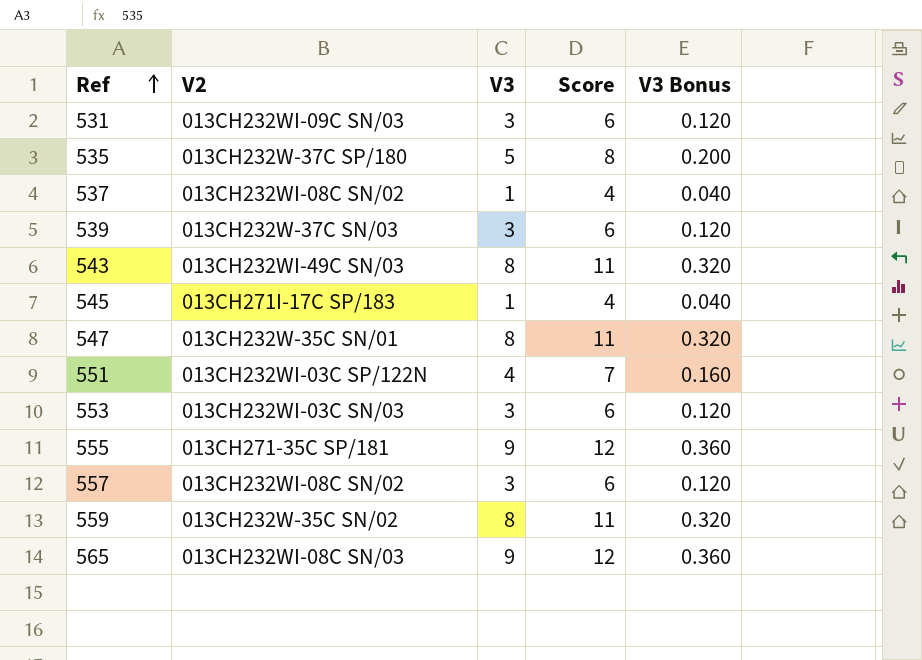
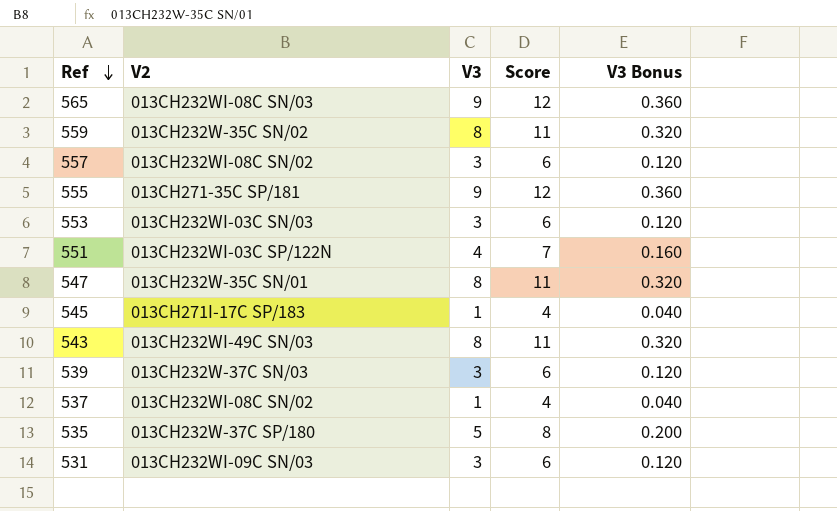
row order: Ref ascending -> Ref descending

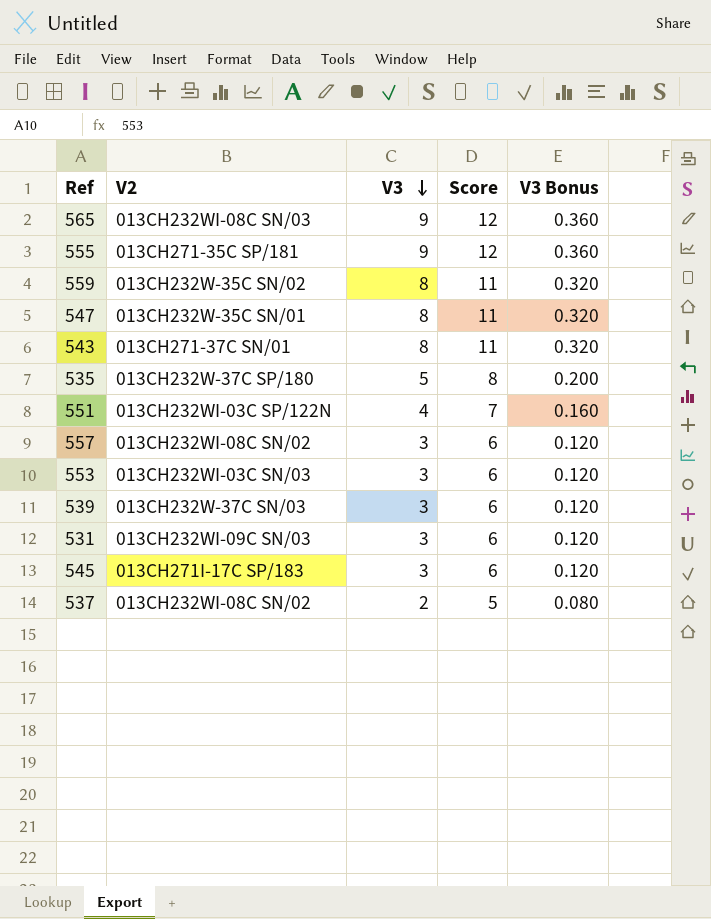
row order: Ref descending -> V3 descending
543 | V2: 013CH232WI-49C SN/03 -> 013CH271-37C SN/01
545 | V3: 1 -> 3
545 | Score: 4 -> 6
545 | V3 Bonus: 0.040 -> 0.120
537 | V3: 1 -> 2
537 | Score: 4 -> 5
537 | V3 Bonus: 0.040 -> 0.080

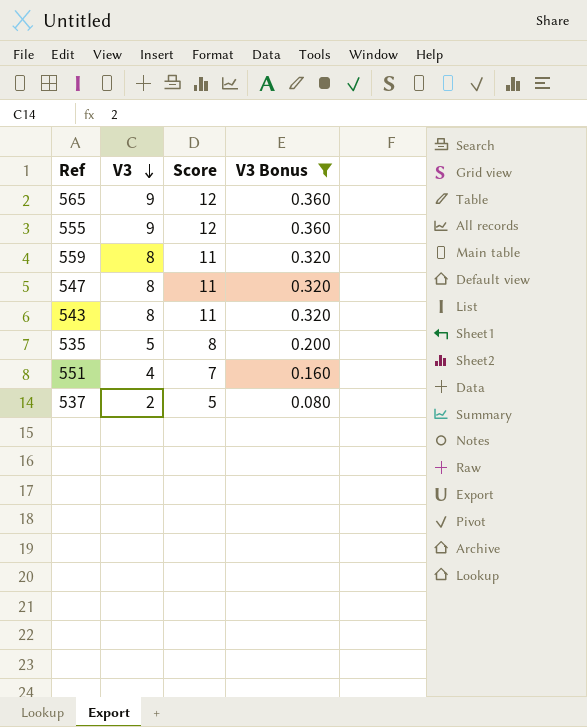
filter: none -> V3 Bonus != 0.120
column V2 | position: 2 -> none

